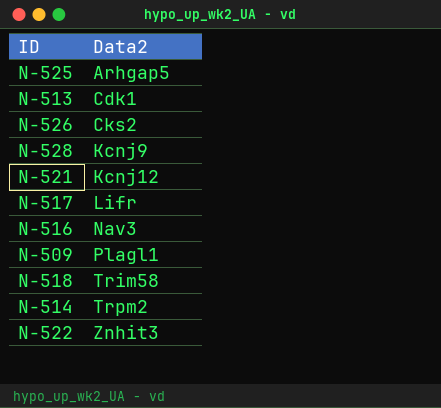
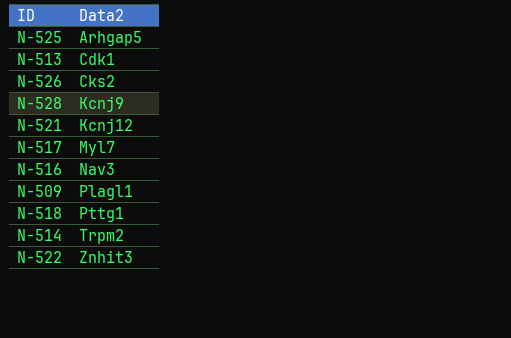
N-517 | Data2: Lifr -> Myl7
N-518 | Data2: Trim58 -> Pttg1

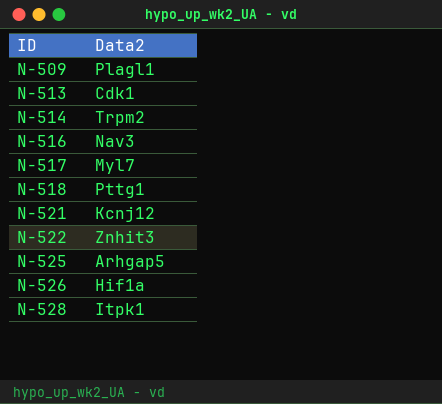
row order: Data2 ascending -> ID ascending
N-526 | Data2: Cks2 -> Hif1a
N-528 | Data2: Kcnj9 -> Itpk1

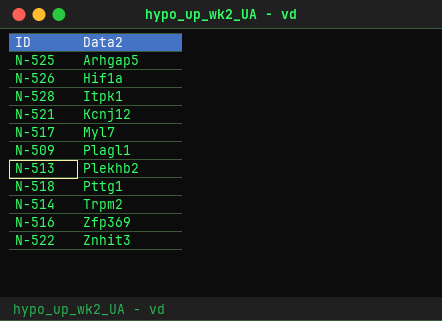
row order: ID ascending -> Data2 ascending
N-513 | Data2: Cdk1 -> Plekhb2
N-516 | Data2: Nav3 -> Zfp369

